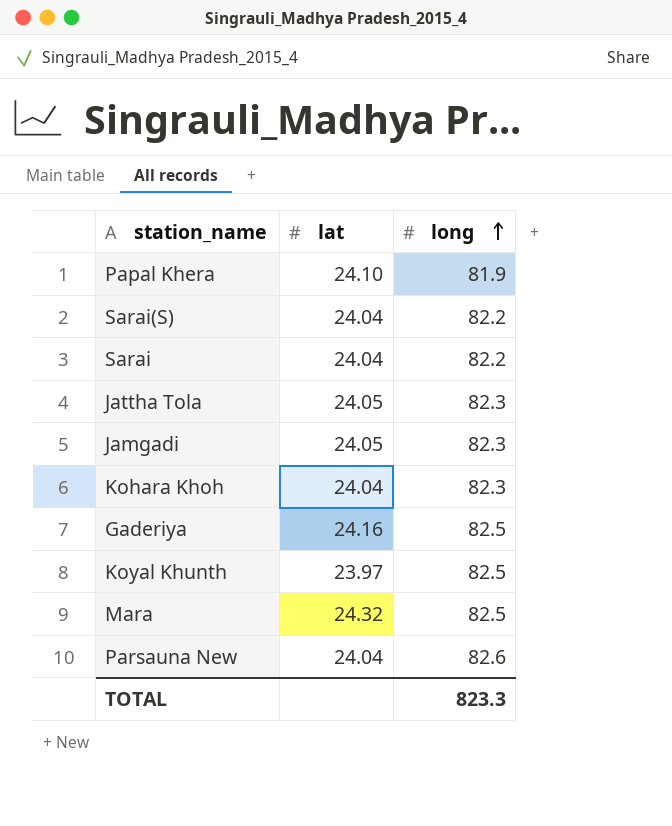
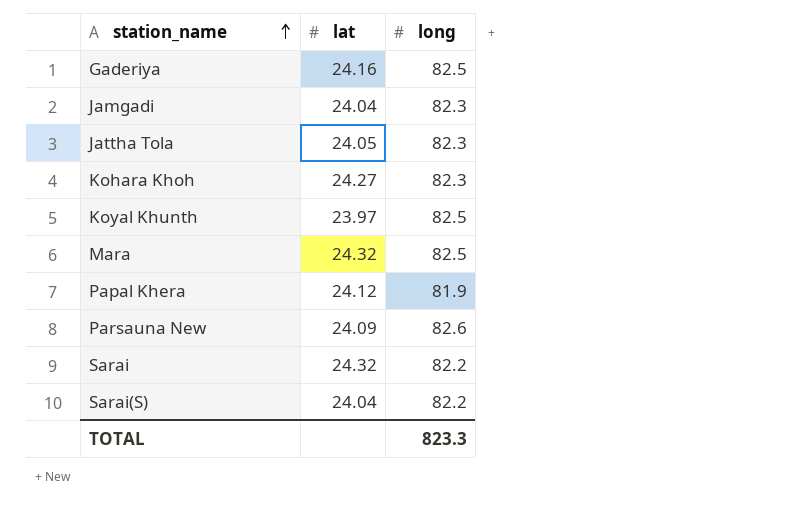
row order: long ascending -> station_name ascending
Jamgadi | lat: 24.05 -> 24.04
Kohara Khoh | lat: 24.04 -> 24.27
Papal Khera | lat: 24.10 -> 24.12
Parsauna New | lat: 24.04 -> 24.09
Sarai | lat: 24.04 -> 24.32

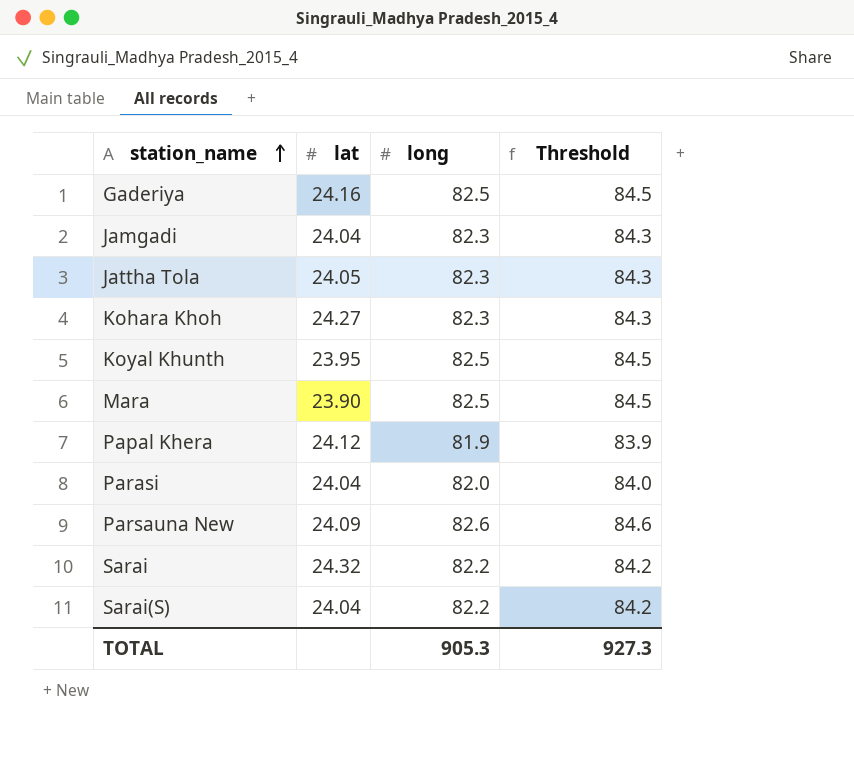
column Threshold | formula: none -> [long] + 2
Koyal Khunth | lat: 23.97 -> 23.95
Mara | lat: 24.32 -> 23.90
row Parasi: none -> 24.04 | 82.0 | 84.0
TOTAL | long: 823.3 -> 905.3

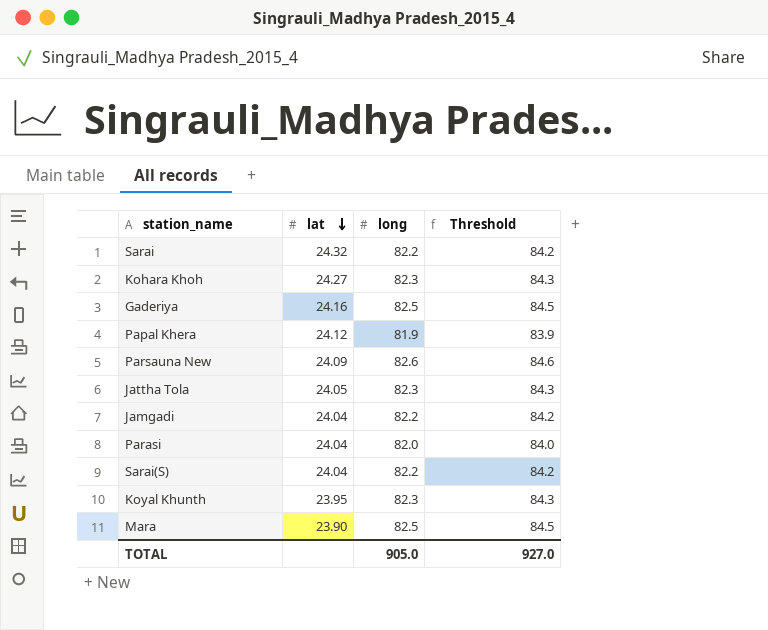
row order: station_name ascending -> lat descending
Jamgadi | long: 82.3 -> 82.2
Jamgadi | Threshold: 84.3 -> 84.2
Koyal Khunth | long: 82.5 -> 82.3
Koyal Khunth | Threshold: 84.5 -> 84.3
TOTAL | long: 905.3 -> 905.0
TOTAL | Threshold: 927.3 -> 927.0

